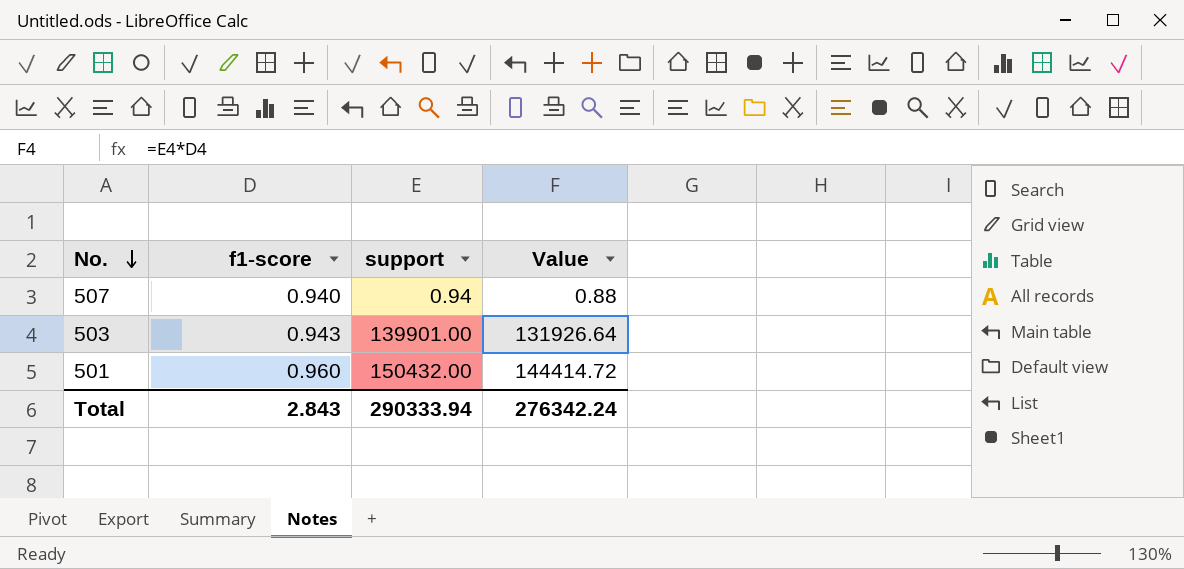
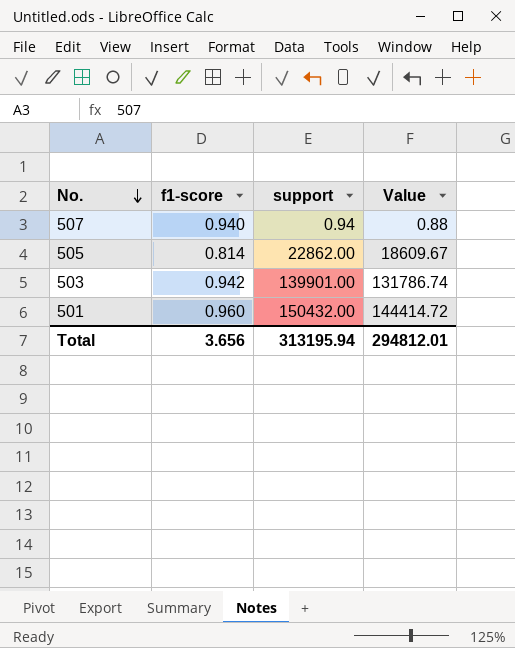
row 505: none -> 0.814 | 22862.00 | 18609.67
503 | f1-score: 0.943 -> 0.942
503 | Value: 131926.64 -> 131786.74
Total | f1-score: 2.843 -> 3.656
Total | support: 290333.94 -> 313195.94
Total | Value: 276342.24 -> 294812.01

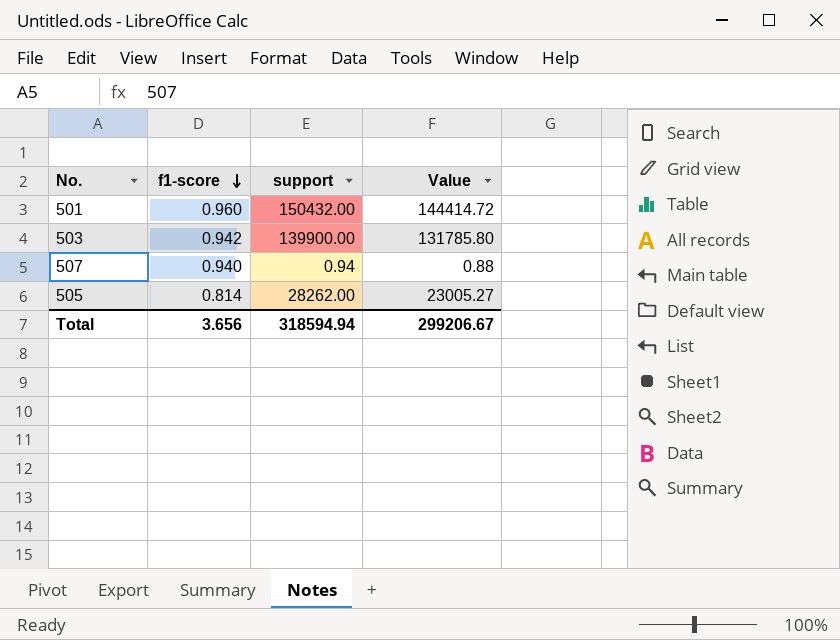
row order: No. descending -> f1-score descending
503 | support: 139901.00 -> 139900.00
503 | Value: 131786.74 -> 131785.80
505 | support: 22862.00 -> 28262.00
505 | Value: 18609.67 -> 23005.27
Total | support: 313195.94 -> 318594.94
Total | Value: 294812.01 -> 299206.67

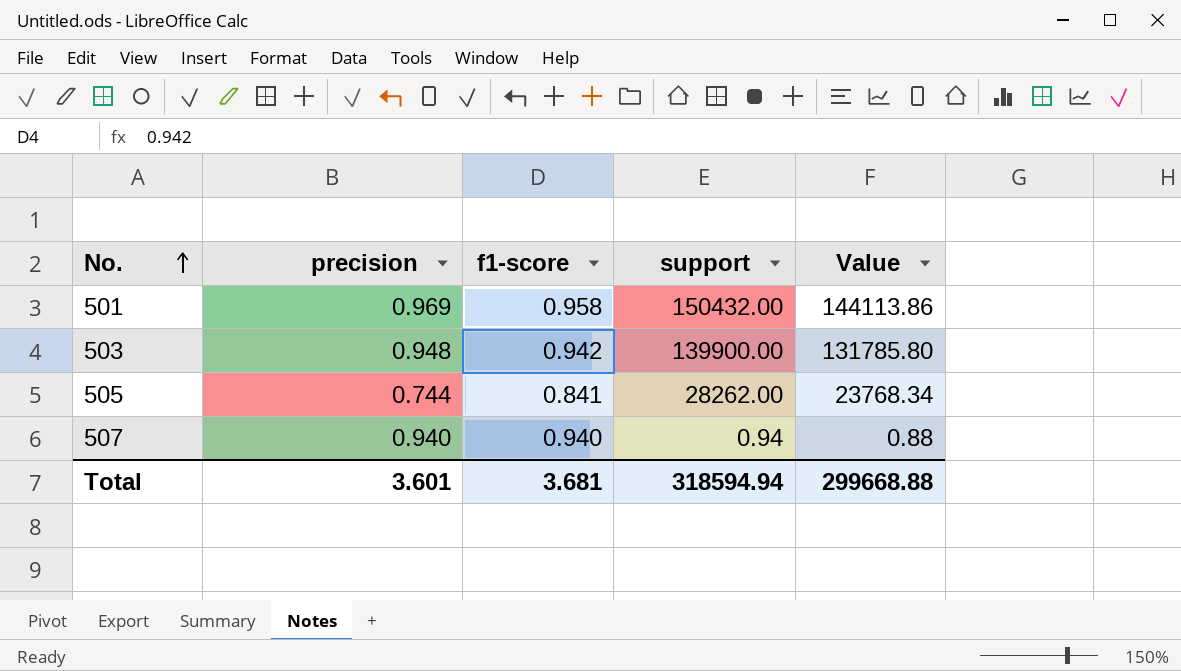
row order: f1-score descending -> No. ascending
column precision | position: none -> 2
501 | f1-score: 0.960 -> 0.958
501 | Value: 144414.72 -> 144113.86
505 | f1-score: 0.814 -> 0.841
505 | Value: 23005.27 -> 23768.34
Total | f1-score: 3.656 -> 3.681
Total | Value: 299206.67 -> 299668.88

